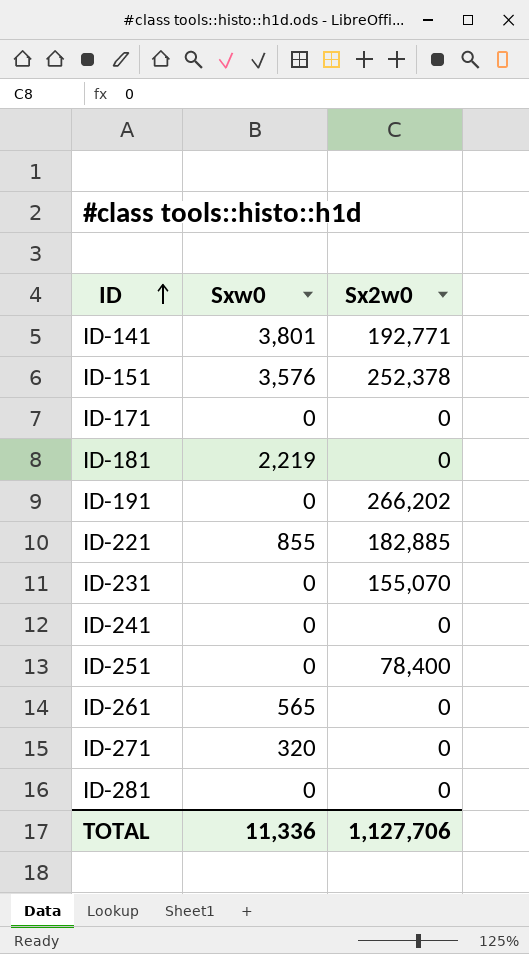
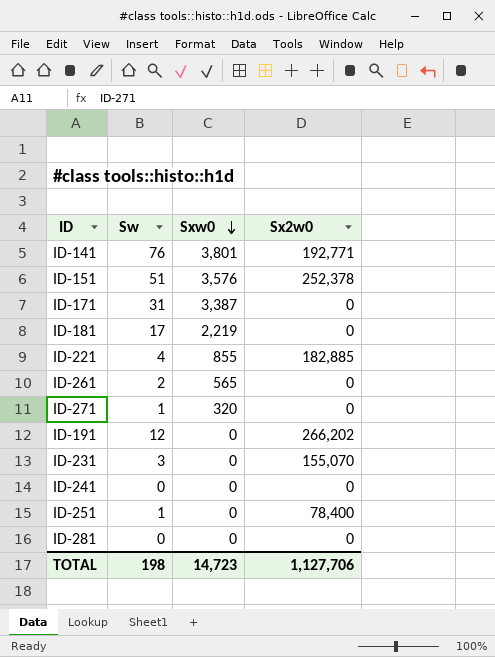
row order: ID ascending -> Sxw0 descending
column Sw | position: none -> 2
ID-171 | Sxw0: 0 -> 3,387
TOTAL | Sxw0: 11,336 -> 14,723

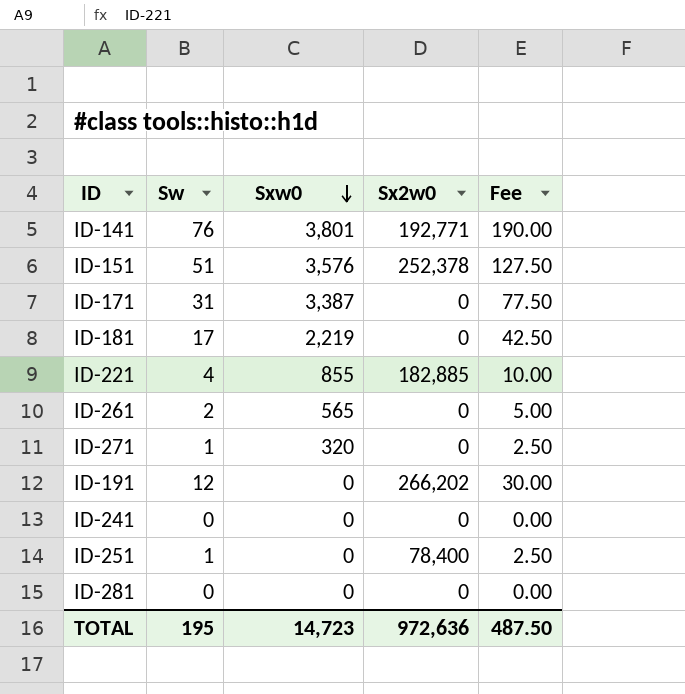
column Fee | formula: none -> [Sw] * 2.5
row ID-231: 3 | 0 | 155,070 -> none
TOTAL | Sw: 198 -> 195
TOTAL | Sx2w0: 1,127,706 -> 972,636

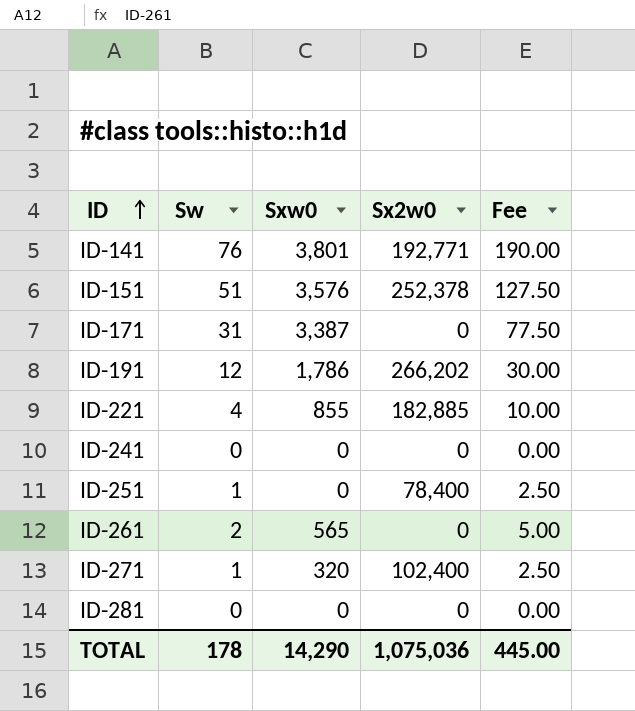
row order: Sxw0 descending -> ID ascending
row ID-181: 17 | 2,219 | 0 | 42.50 -> none
ID-191 | Sxw0: 0 -> 1,786
ID-271 | Sx2w0: 0 -> 102,400
TOTAL | Sw: 195 -> 178
TOTAL | Sxw0: 14,723 -> 14,290
TOTAL | Sx2w0: 972,636 -> 1,075,036
TOTAL | Fee: 487.50 -> 445.00

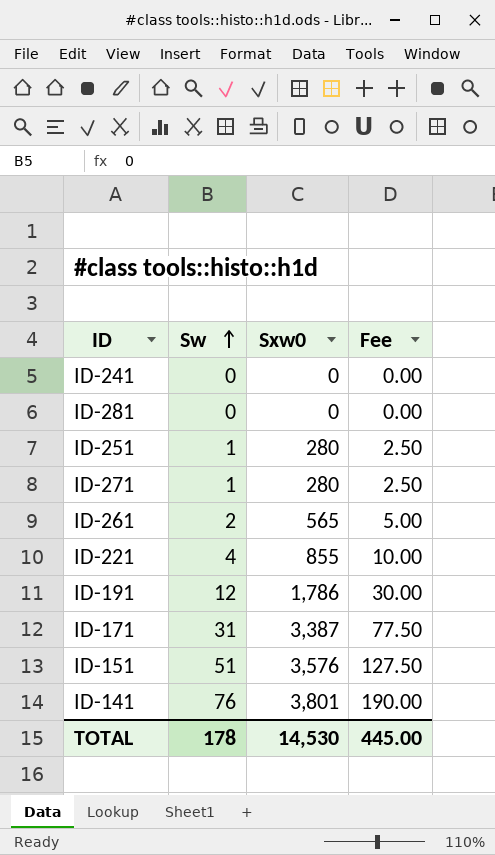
row order: ID ascending -> Sw ascending
column Sx2w0 | position: 4 -> none
ID-251 | Sxw0: 0 -> 280
ID-271 | Sxw0: 320 -> 280
TOTAL | Sxw0: 14,290 -> 14,530

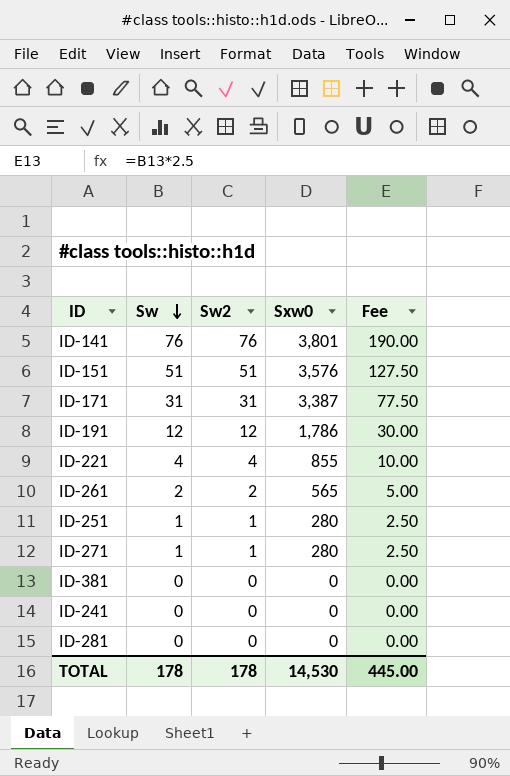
row order: Sw ascending -> Sw descending
column Sw2 | position: none -> 3
row ID-381: none -> 0 | 0 | 0 | 0.00

